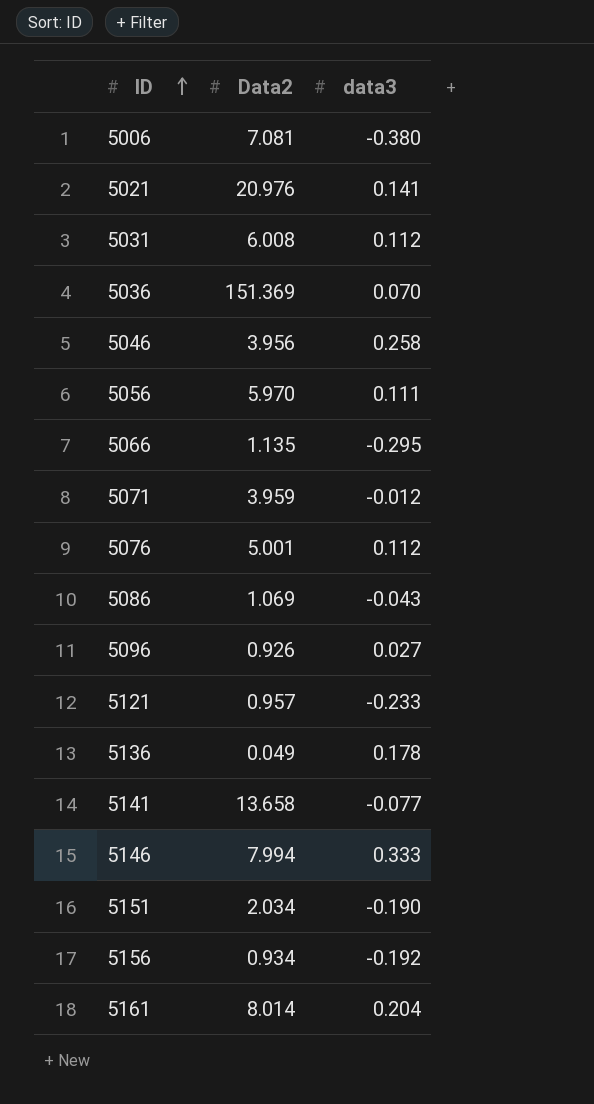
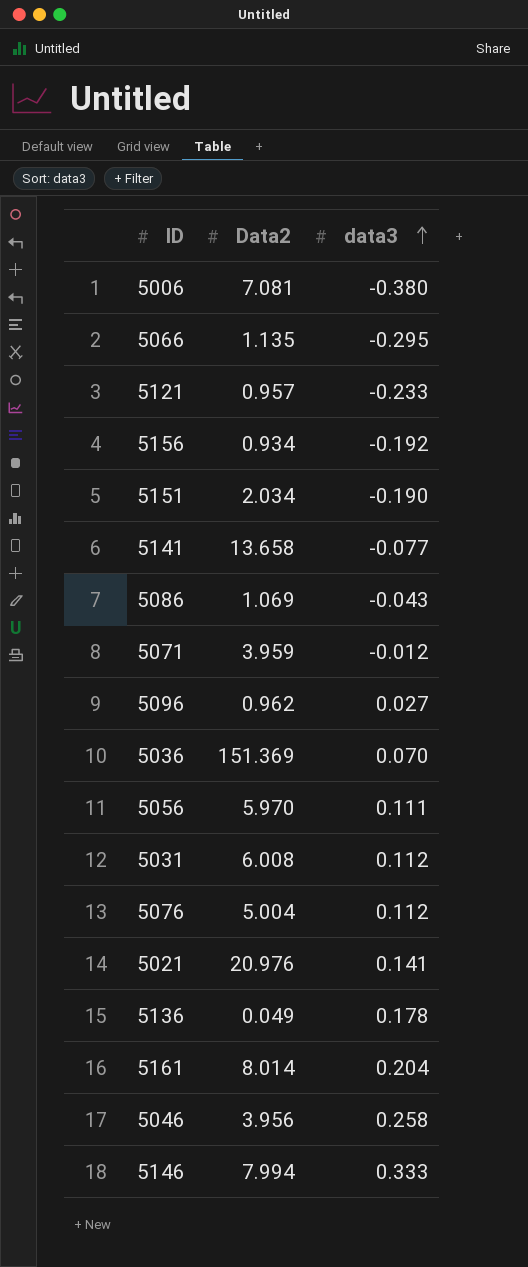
row order: ID ascending -> data3 ascending
5096 | Data2: 0.926 -> 0.962
5076 | Data2: 5.001 -> 5.004

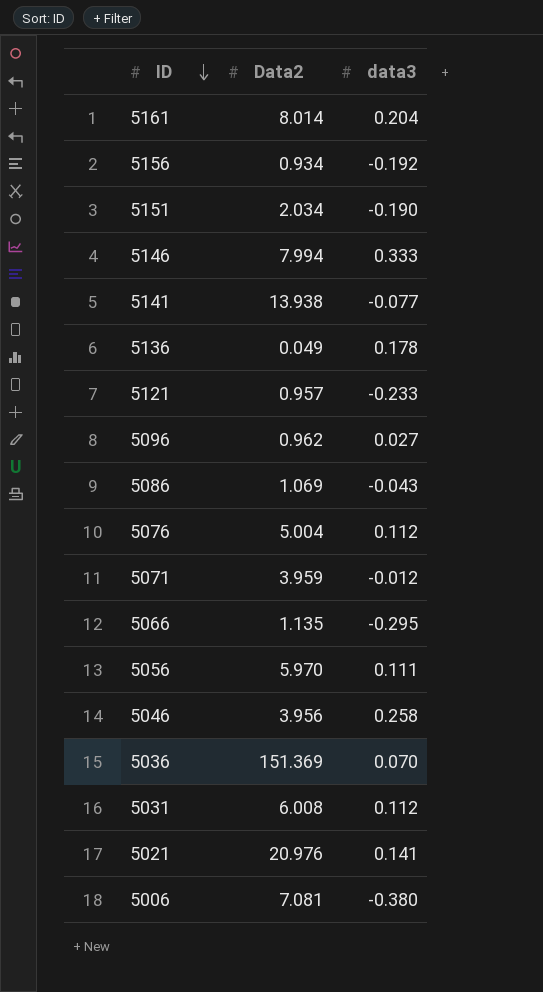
row order: data3 ascending -> ID descending
5141 | Data2: 13.658 -> 13.938

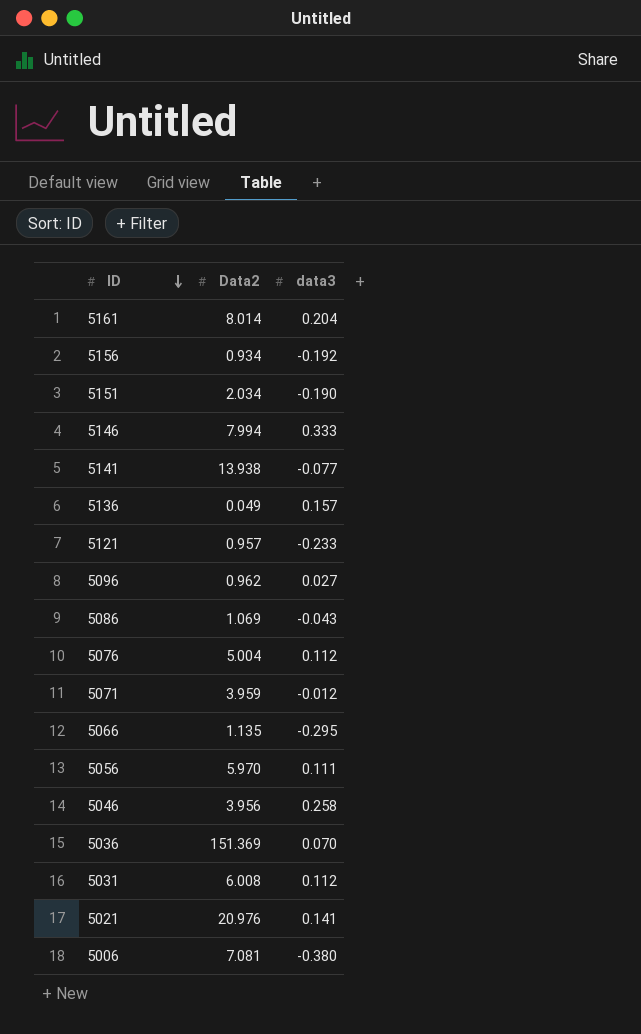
5136 | data3: 0.178 -> 0.157

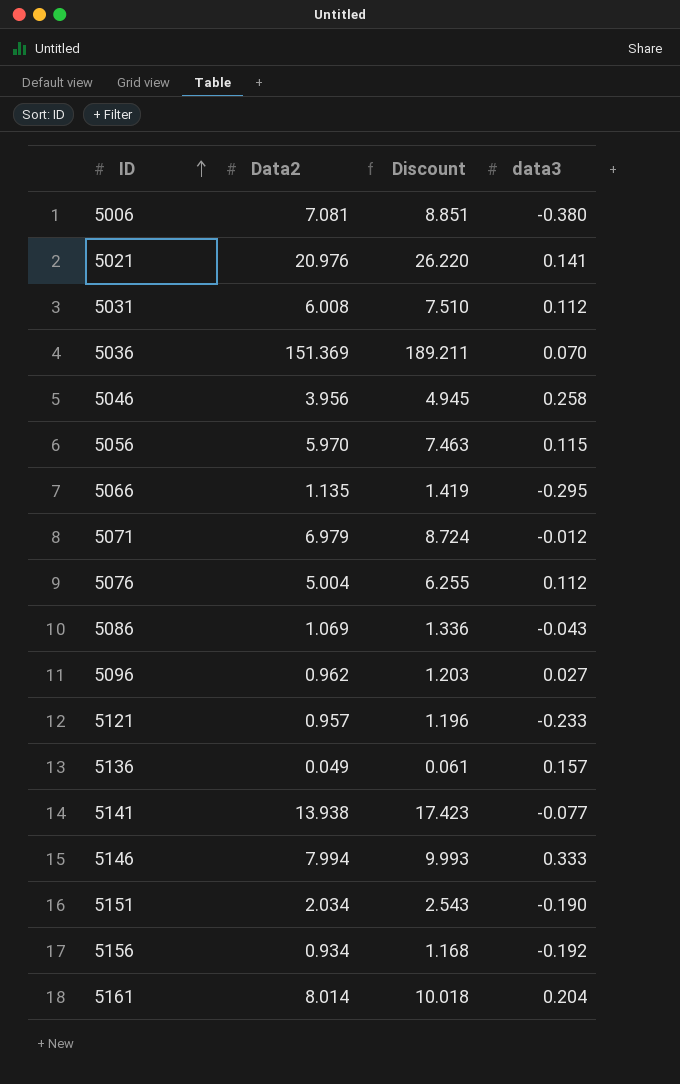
row order: ID descending -> ID ascending
column Discount | formula: none -> [Data2] * 1.25
5056 | data3: 0.111 -> 0.115
5071 | Data2: 3.959 -> 6.979

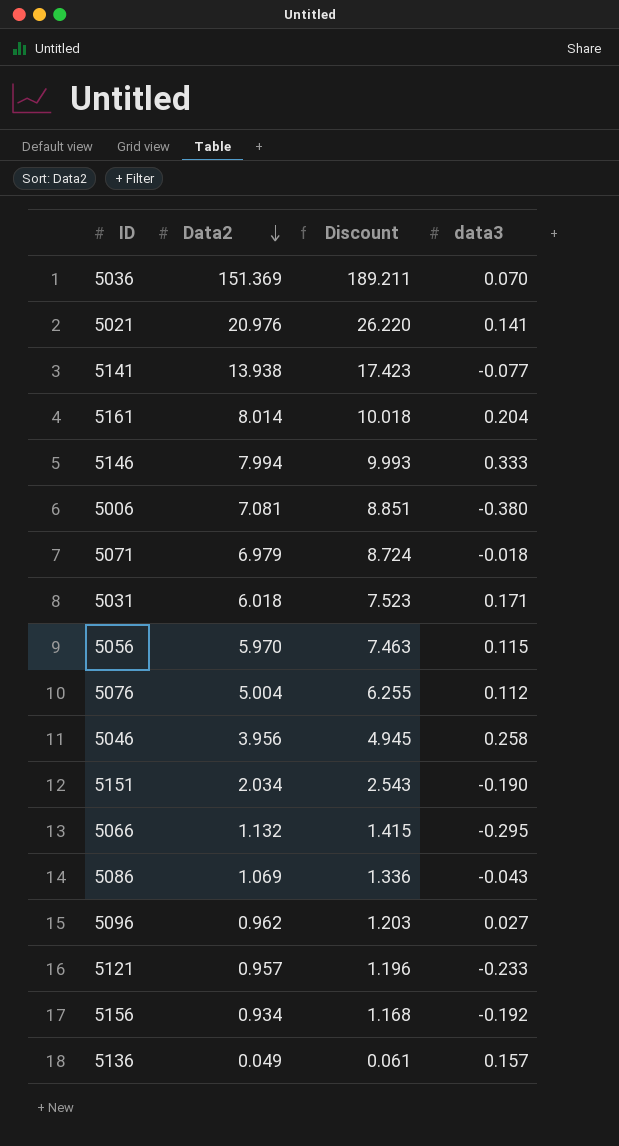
row order: ID ascending -> Data2 descending
5071 | data3: -0.012 -> -0.018
5031 | Data2: 6.008 -> 6.018
5031 | Discount: 7.510 -> 7.523
5031 | data3: 0.112 -> 0.171
5066 | Data2: 1.135 -> 1.132
5066 | Discount: 1.419 -> 1.415

